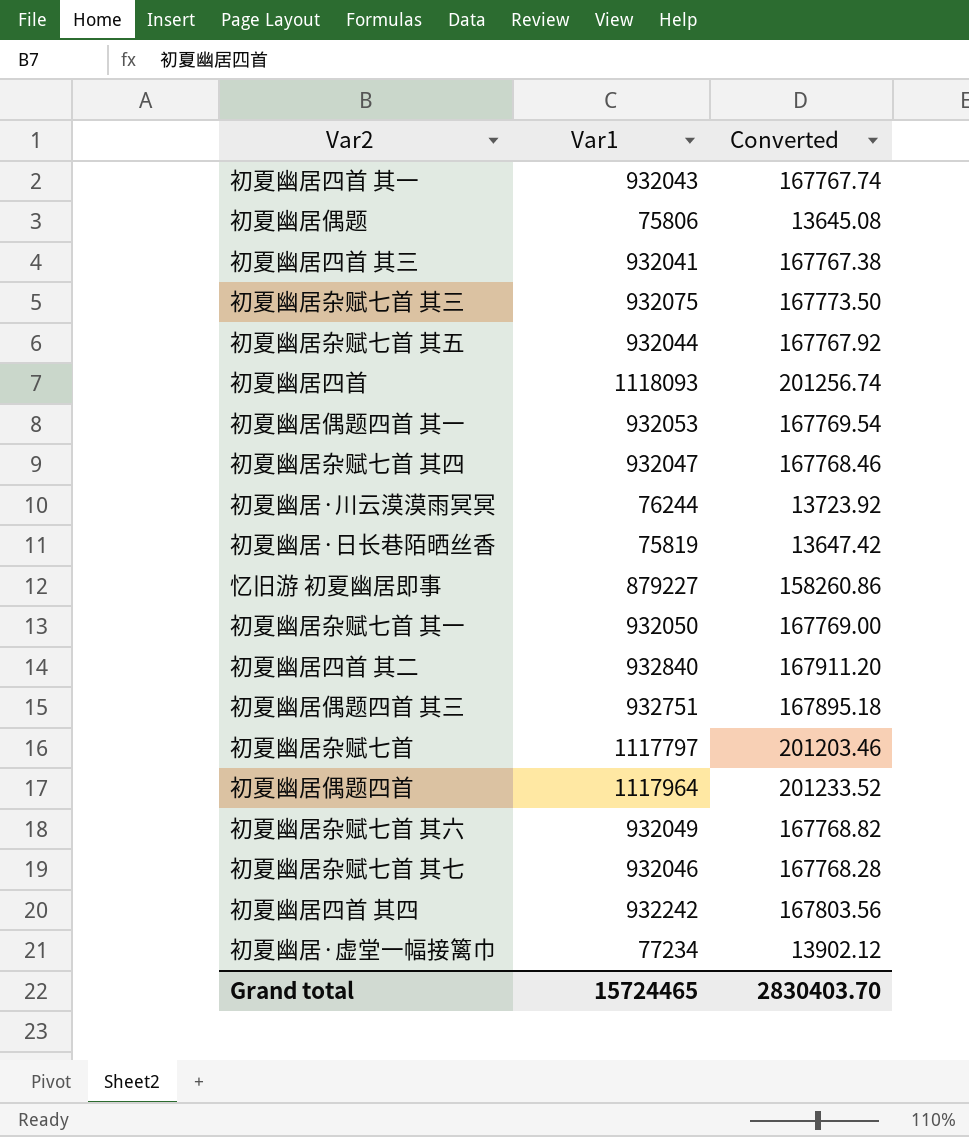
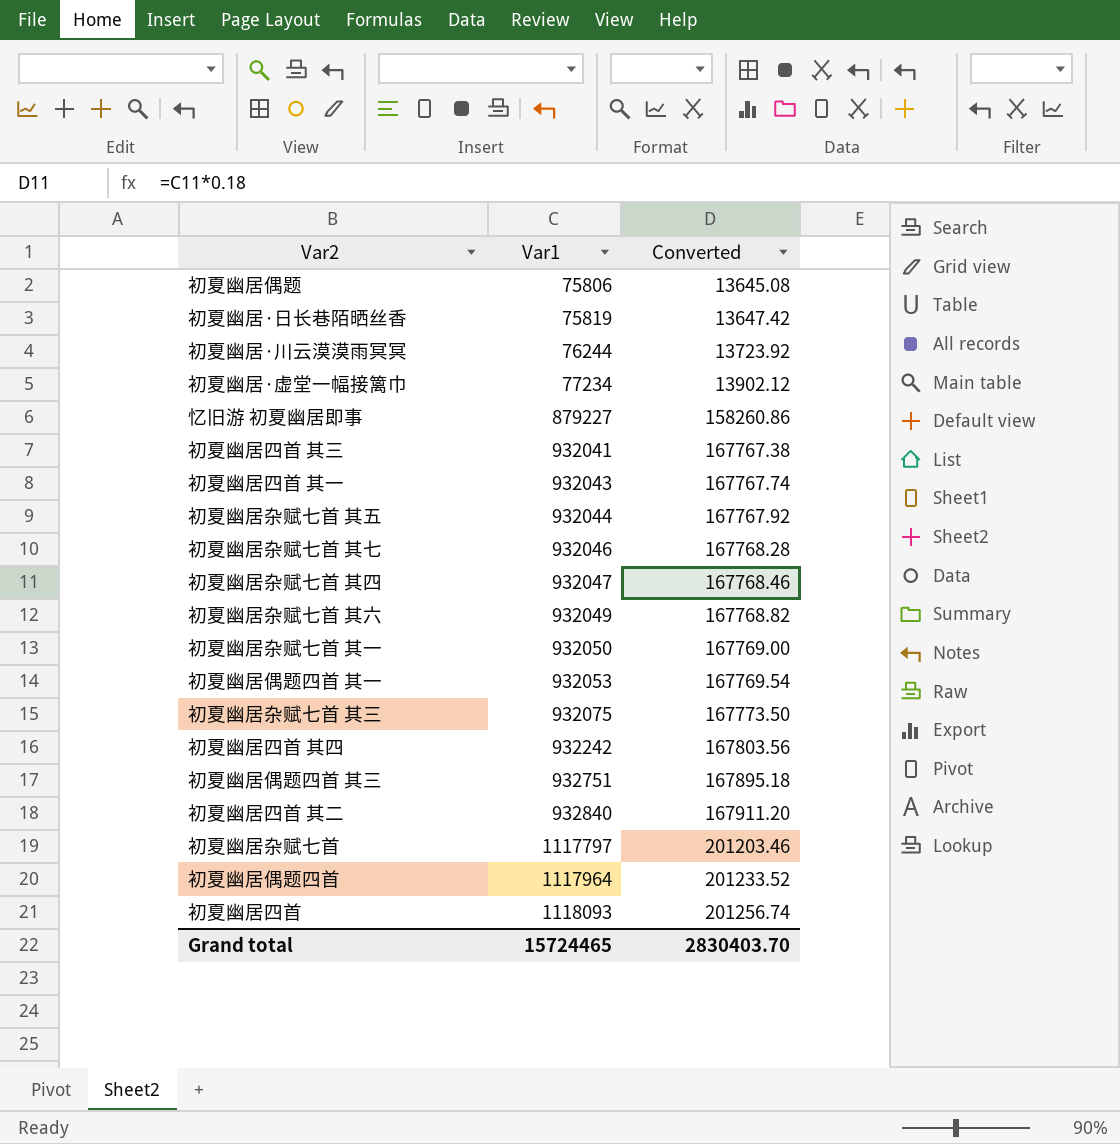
row order: none -> Var1 ascending

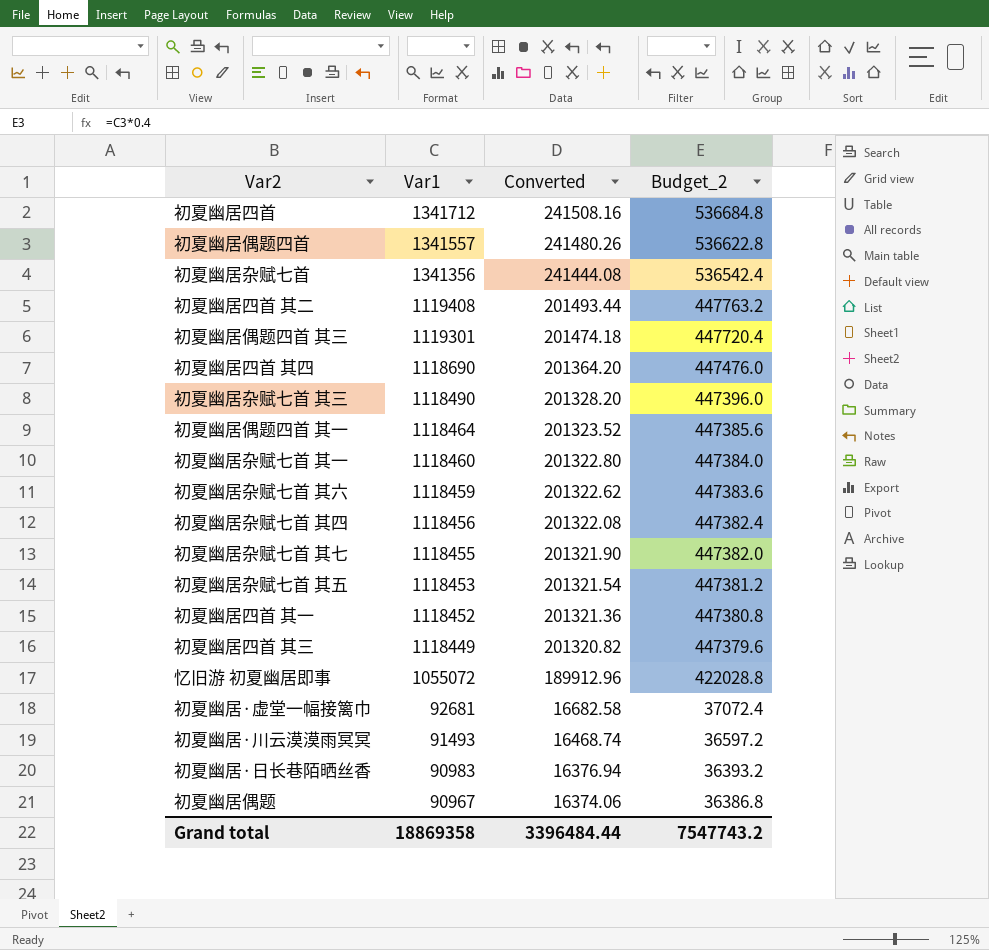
row order: Var1 ascending -> Var1 descending
column Budget_2 | formula: none -> [Var1] * 0.4
初夏幽居四首 | Var1: 1118093 -> 1341712
初夏幽居四首 | Converted: 201256.74 -> 241508.16
初夏幽居偶题四首 | Var1: 1117964 -> 1341557
初夏幽居偶题四首 | Converted: 201233.52 -> 241480.26
初夏幽居杂赋七首 | Var1: 1117797 -> 1341356
初夏幽居杂赋七首 | Converted: 201203.46 -> 241444.08
初夏幽居四首 其二 | Var1: 932840 -> 1119408
初夏幽居四首 其二 | Converted: 167911.20 -> 201493.44
初夏幽居偶题四首 其三 | Var1: 932751 -> 1119301
初夏幽居偶题四首 其三 | Converted: 167895.18 -> 201474.18
初夏幽居四首 其四 | Var1: 932242 -> 1118690
初夏幽居四首 其四 | Converted: 167803.56 -> 201364.20
初夏幽居杂赋七首 其三 | Var1: 932075 -> 1118490
初夏幽居杂赋七首 其三 | Converted: 167773.50 -> 201328.20
初夏幽居偶题四首 其一 | Var1: 932053 -> 1118464
初夏幽居偶题四首 其一 | Converted: 167769.54 -> 201323.52
初夏幽居杂赋七首 其一 | Var1: 932050 -> 1118460
初夏幽居杂赋七首 其一 | Converted: 167769.00 -> 201322.80
初夏幽居杂赋七首 其六 | Var1: 932049 -> 1118459
初夏幽居杂赋七首 其六 | Converted: 167768.82 -> 201322.62
初夏幽居杂赋七首 其四 | Var1: 932047 -> 1118456
初夏幽居杂赋七首 其四 | Converted: 167768.46 -> 201322.08
初夏幽居杂赋七首 其七 | Var1: 932046 -> 1118455
初夏幽居杂赋七首 其七 | Converted: 167768.28 -> 201321.90
初夏幽居杂赋七首 其五 | Var1: 932044 -> 1118453
初夏幽居杂赋七首 其五 | Converted: 167767.92 -> 201321.54
初夏幽居四首 其一 | Var1: 932043 -> 1118452
初夏幽居四首 其一 | Converted: 167767.74 -> 201321.36
初夏幽居四首 其三 | Var1: 932041 -> 1118449
初夏幽居四首 其三 | Converted: 167767.38 -> 201320.82
忆旧游 初夏幽居即事 | Var1: 879227 -> 1055072
忆旧游 初夏幽居即事 | Converted: 158260.86 -> 189912.96
初夏幽居·虚堂一幅接篱巾 | Var1: 77234 -> 92681
初夏幽居·虚堂一幅接篱巾 | Converted: 13902.12 -> 16682.58
初夏幽居·川云漠漠雨冥冥 | Var1: 76244 -> 91493
初夏幽居·川云漠漠雨冥冥 | Converted: 13723.92 -> 16468.74
初夏幽居·日长巷陌晒丝香 | Var1: 75819 -> 90983
初夏幽居·日长巷陌晒丝香 | Converted: 13647.42 -> 16376.94
初夏幽居偶题 | Var1: 75806 -> 90967
初夏幽居偶题 | Converted: 13645.08 -> 16374.06
Grand total | Var1: 15724465 -> 18869358
Grand total | Converted: 2830403.70 -> 3396484.44

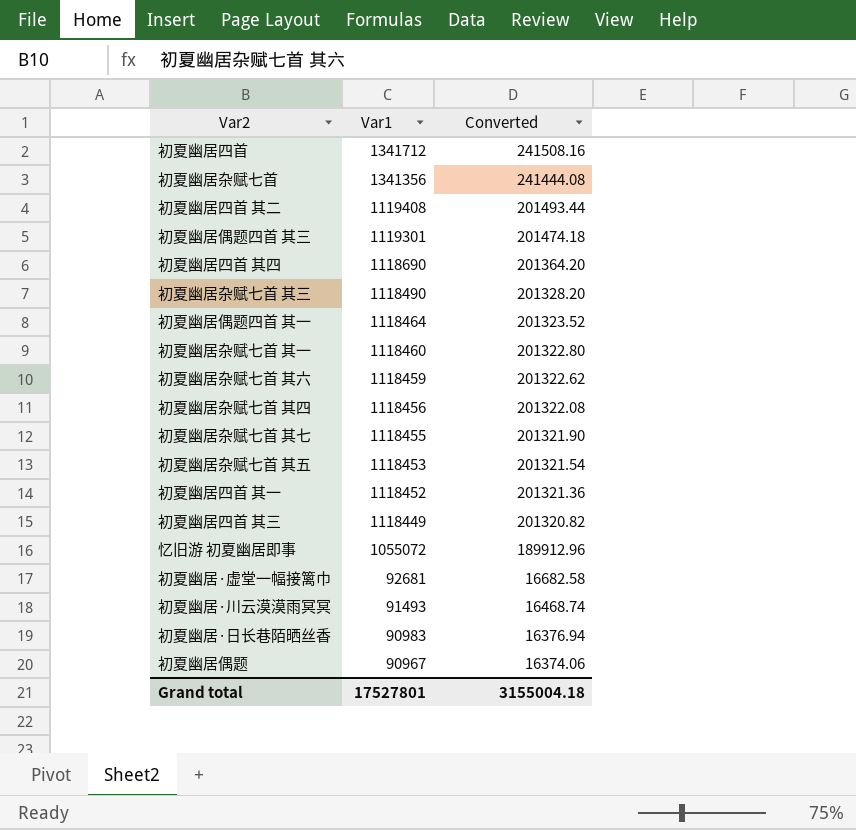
column Budget_2 | formula: [Var1] * 0.4 -> none
row 初夏幽居偶题四首: 1341557 | 241480.26 | 536622.8 -> none
Grand total | Var1: 18869358 -> 17527801
Grand total | Converted: 3396484.44 -> 3155004.18

